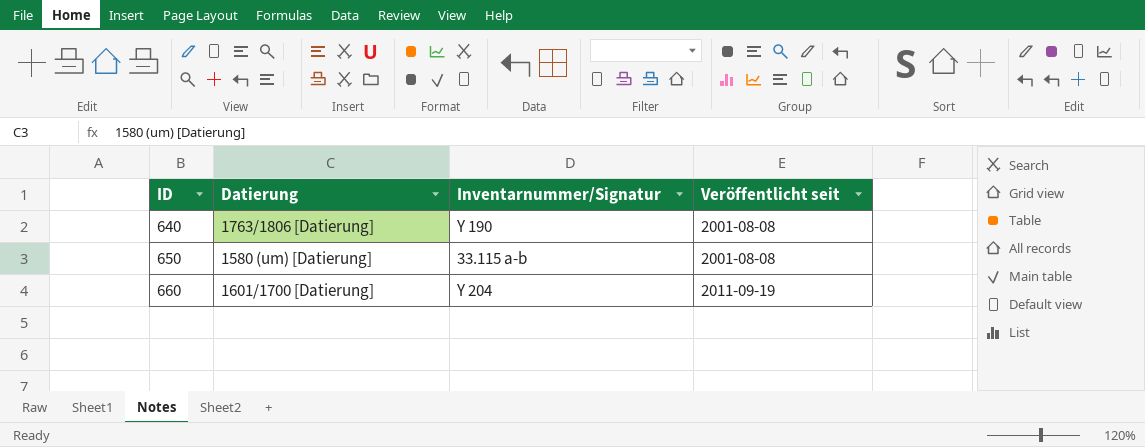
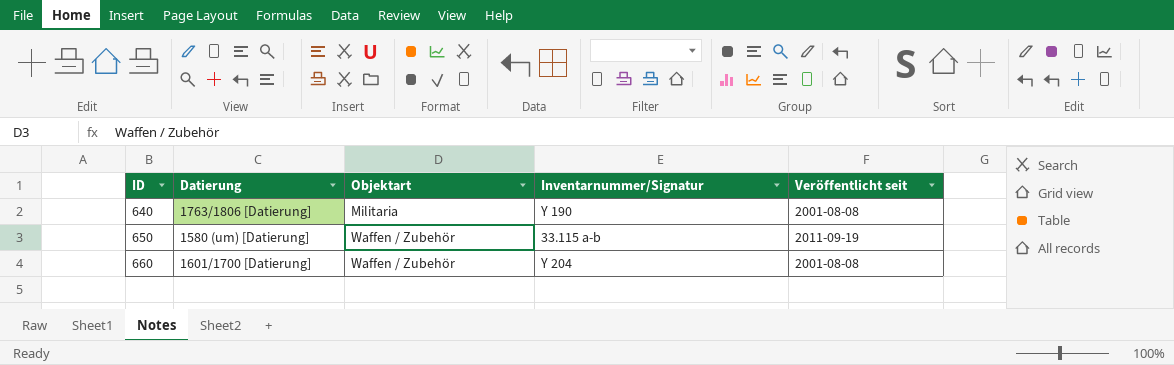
column Objektart | position: none -> 3
650 | Veröffentlicht seit: 2001-08-08 -> 2011-09-19
660 | Veröffentlicht seit: 2011-09-19 -> 2001-08-08

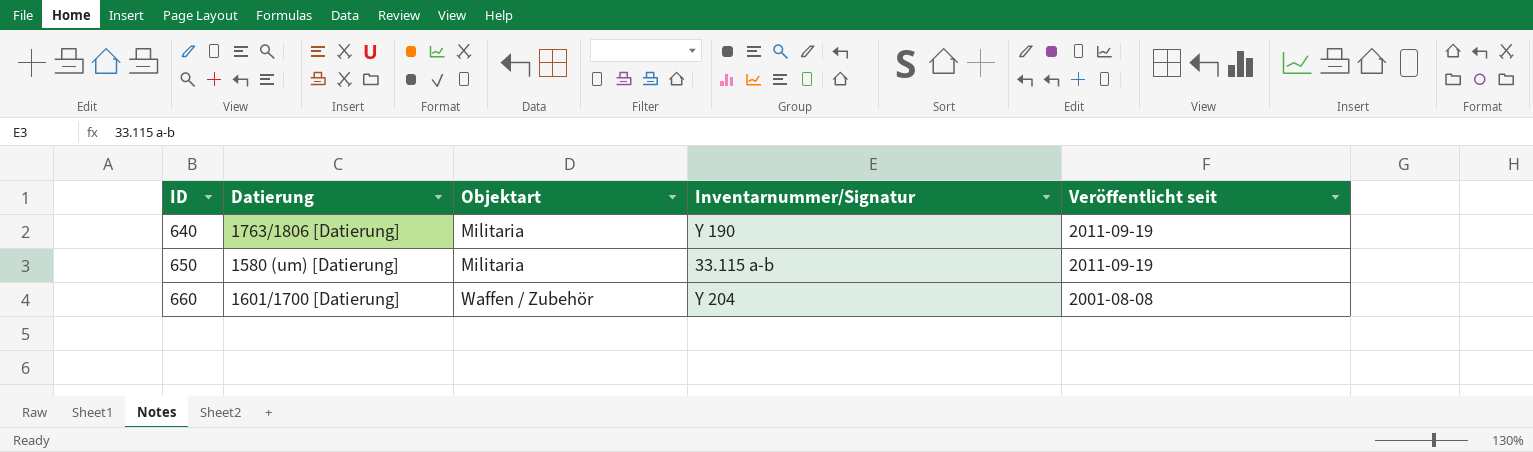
640 | Veröffentlicht seit: 2001-08-08 -> 2011-09-19
650 | Objektart: Waffen / Zubehör -> Militaria

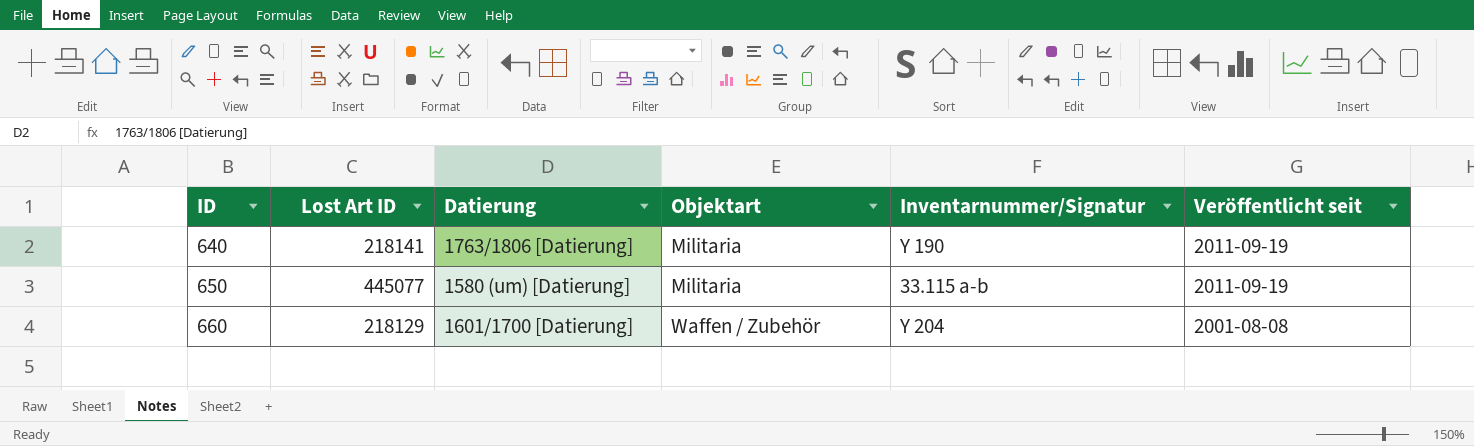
column Lost Art ID | position: none -> 2

